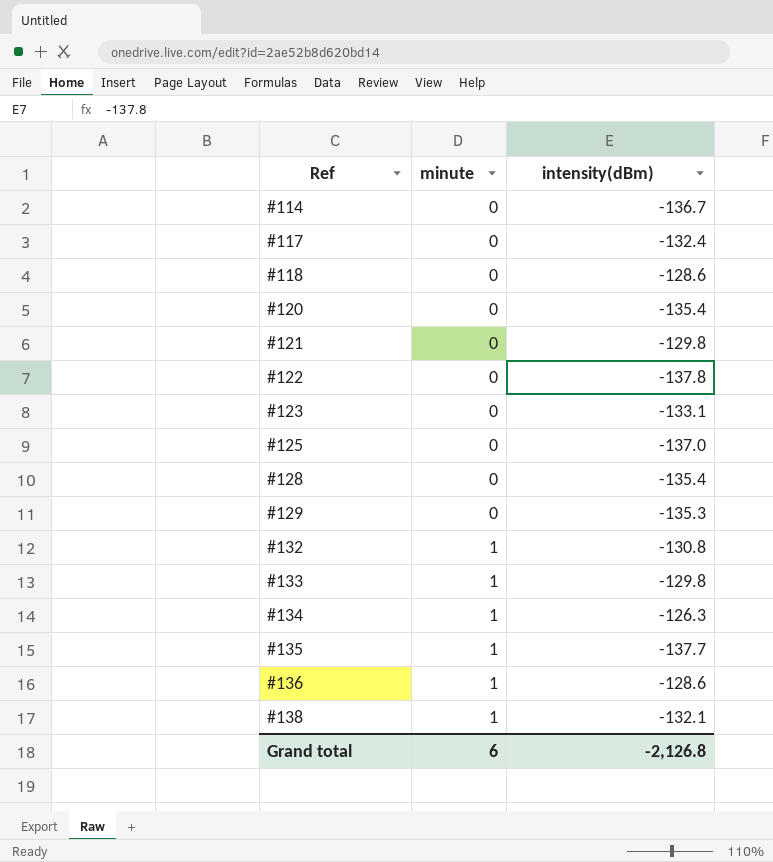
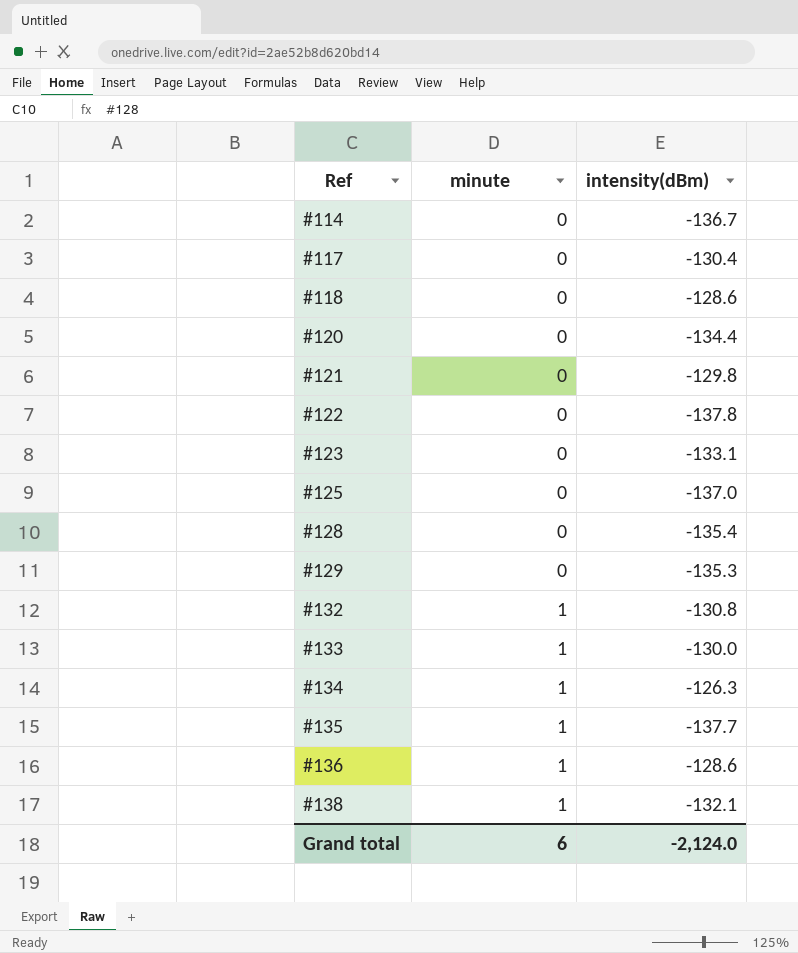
#117 | intensity(dBm): -132.4 -> -130.4
#120 | intensity(dBm): -135.4 -> -134.4
#133 | intensity(dBm): -129.8 -> -130.0
Grand total | intensity(dBm): -2,126.8 -> -2,124.0

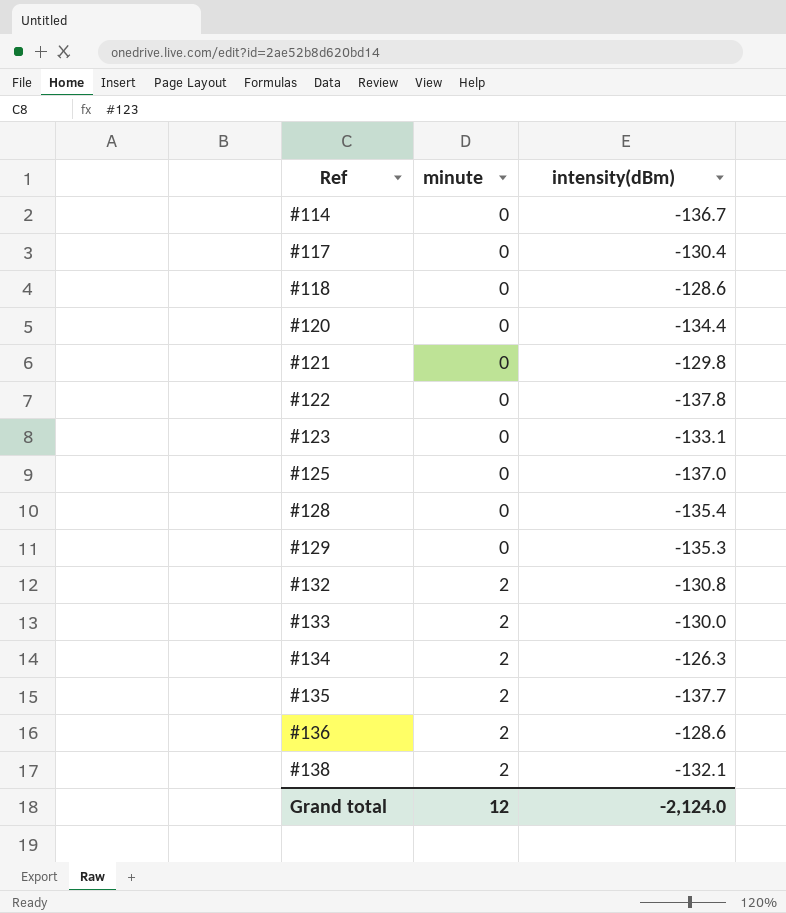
#132 | minute: 1 -> 2
#133 | minute: 1 -> 2
#134 | minute: 1 -> 2
#135 | minute: 1 -> 2
#136 | minute: 1 -> 2
#138 | minute: 1 -> 2
Grand total | minute: 6 -> 12

